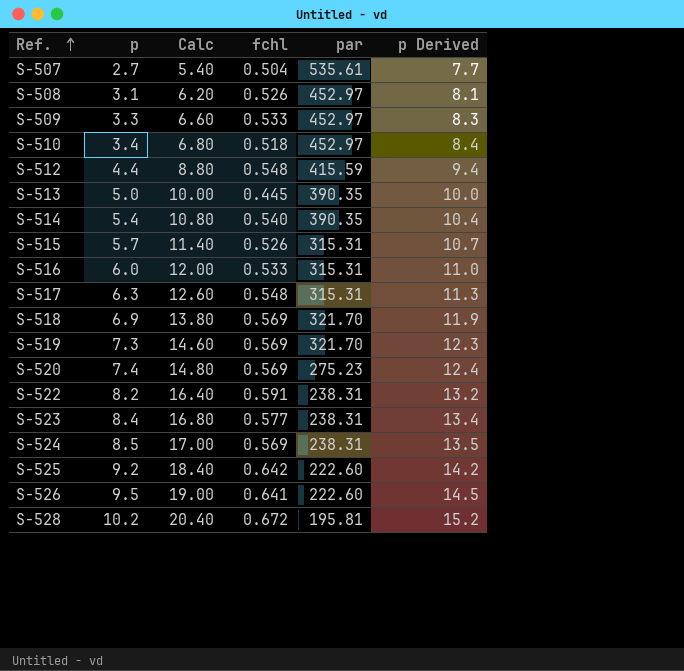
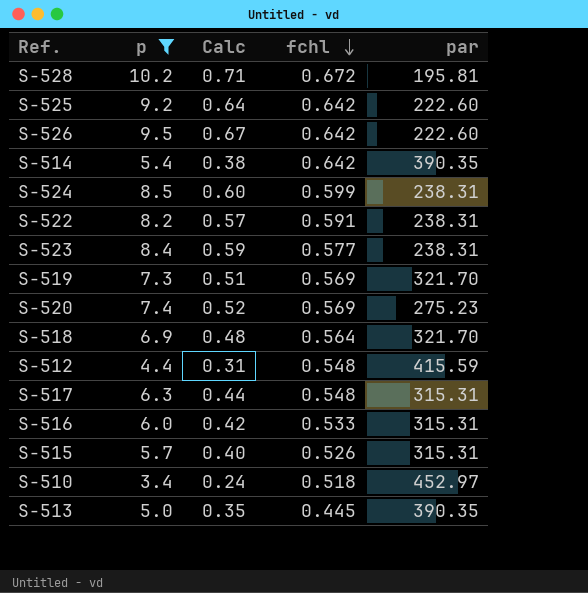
filter: none -> p >= 3.4
row order: Ref. ascending -> fchl descending
column p Derived | formula: [p] + 5 -> none
column Calc | formula: [p] * 2 -> [p] * 0.07
S-526 | fchl: 0.641 -> 0.642
S-514 | fchl: 0.540 -> 0.642
S-524 | fchl: 0.569 -> 0.599
S-518 | fchl: 0.569 -> 0.564

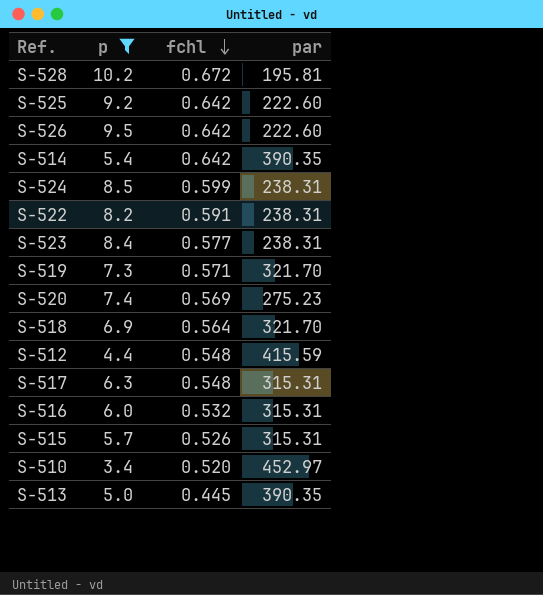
column Calc | formula: [p] * 0.07 -> none
S-519 | fchl: 0.569 -> 0.571
S-516 | fchl: 0.533 -> 0.532
S-510 | fchl: 0.518 -> 0.520

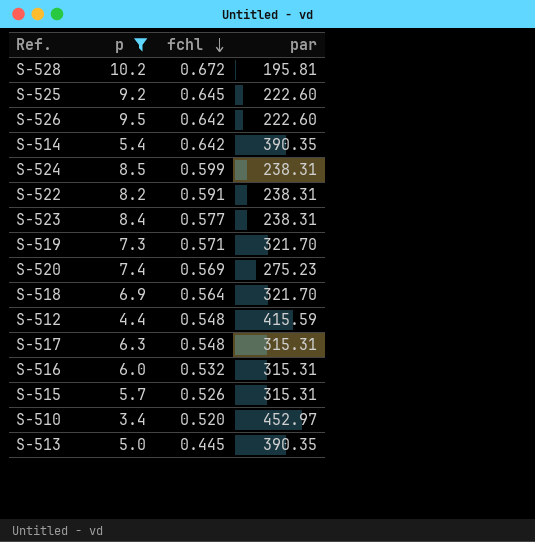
S-525 | fchl: 0.642 -> 0.645

